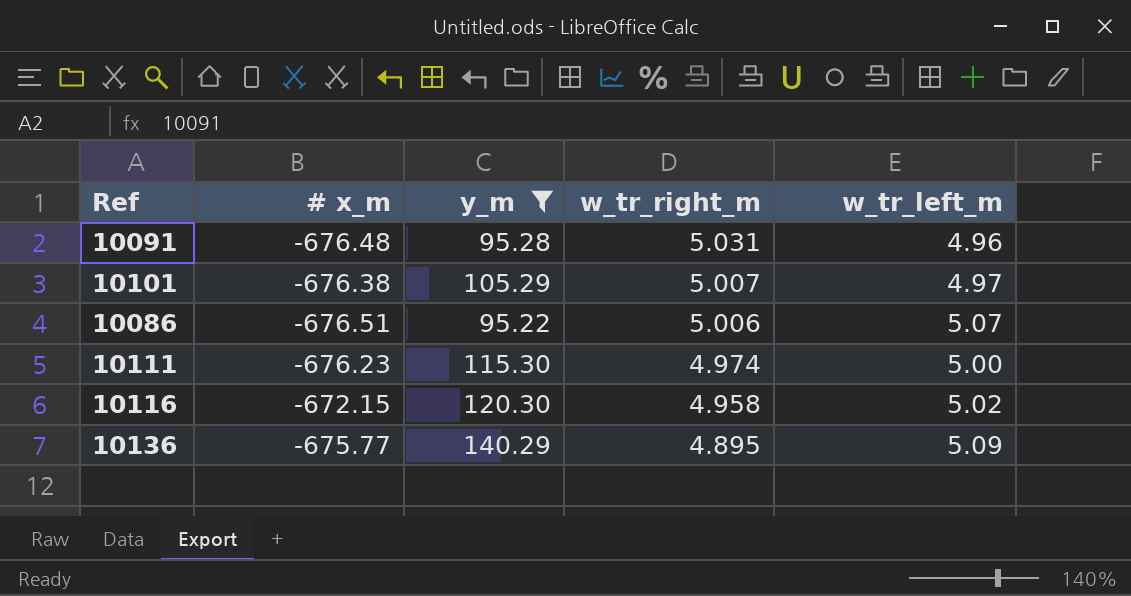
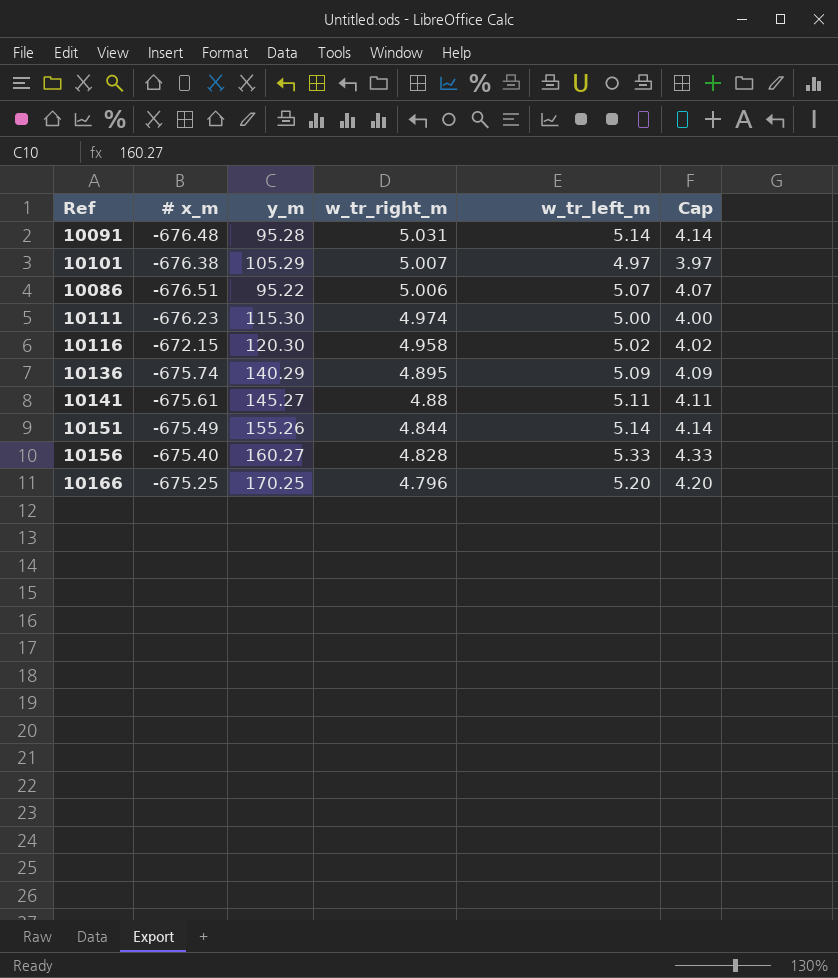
filter: y_m <= 140.29 -> none
column Cap | formula: none -> [w_tr_left_m] - 1
10091 | w_tr_left_m: 4.96 -> 5.14
10136 | # x_m: -675.77 -> -675.74

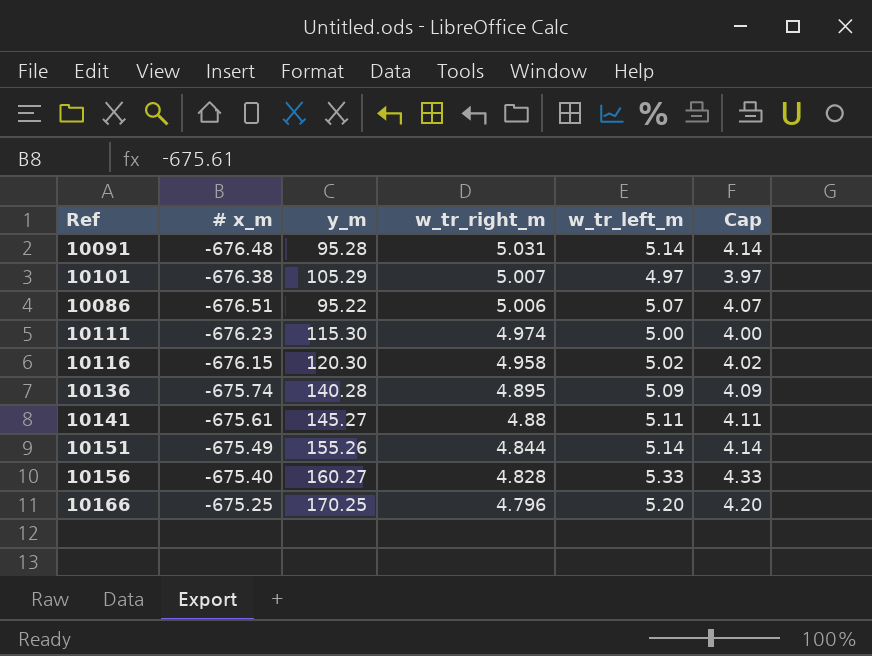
10116 | # x_m: -672.15 -> -676.15
10136 | y_m: 140.29 -> 140.28

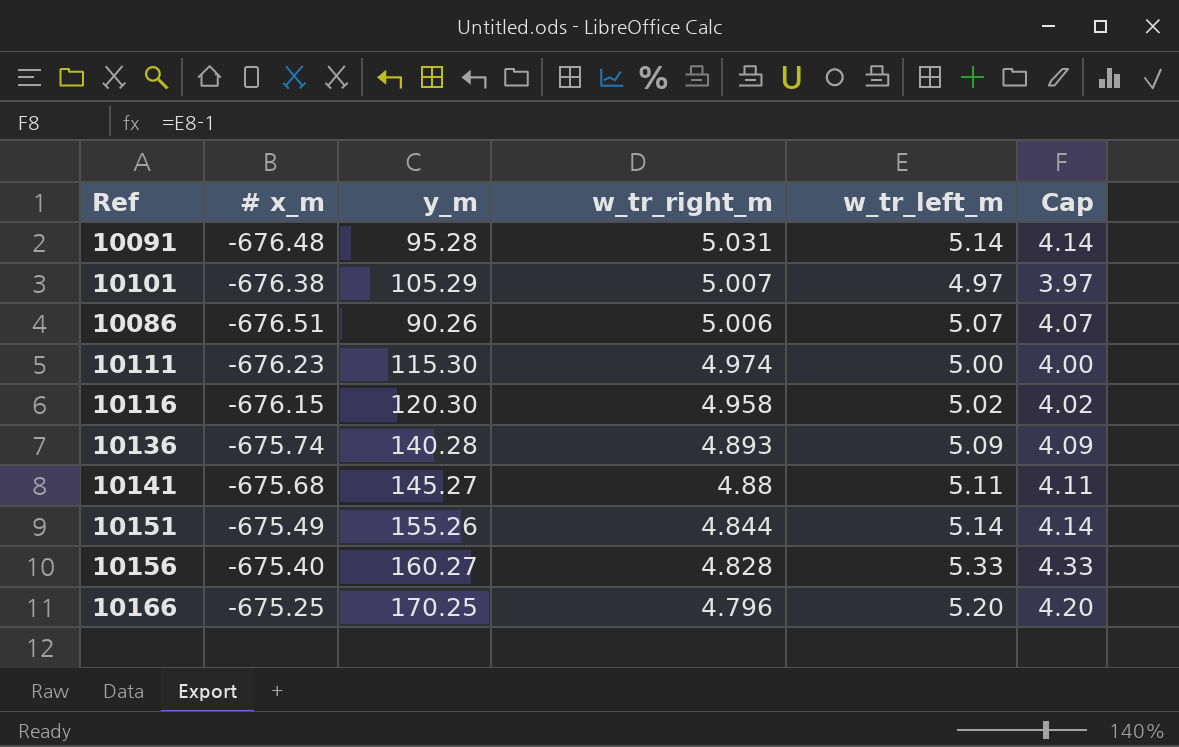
10086 | y_m: 95.22 -> 90.26
10136 | w_tr_right_m: 4.895 -> 4.893
10141 | # x_m: -675.61 -> -675.68

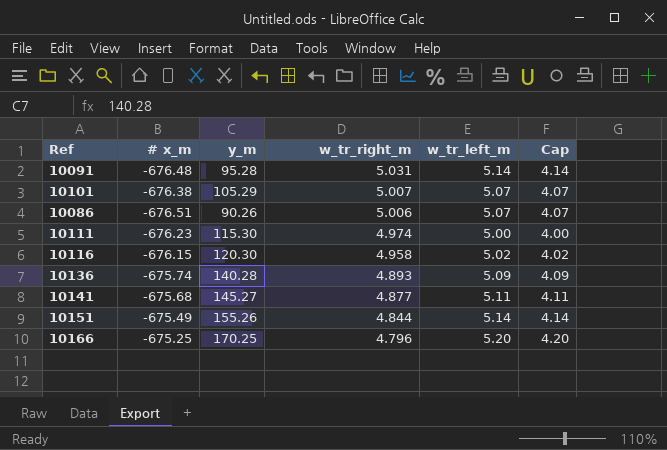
row 10156: -675.40 | 160.27 | 4.828 | 5.33 | 4.33 -> none
10101 | w_tr_left_m: 4.97 -> 5.07
10101 | Cap: 3.97 -> 4.07
10141 | w_tr_right_m: 4.88 -> 4.877

